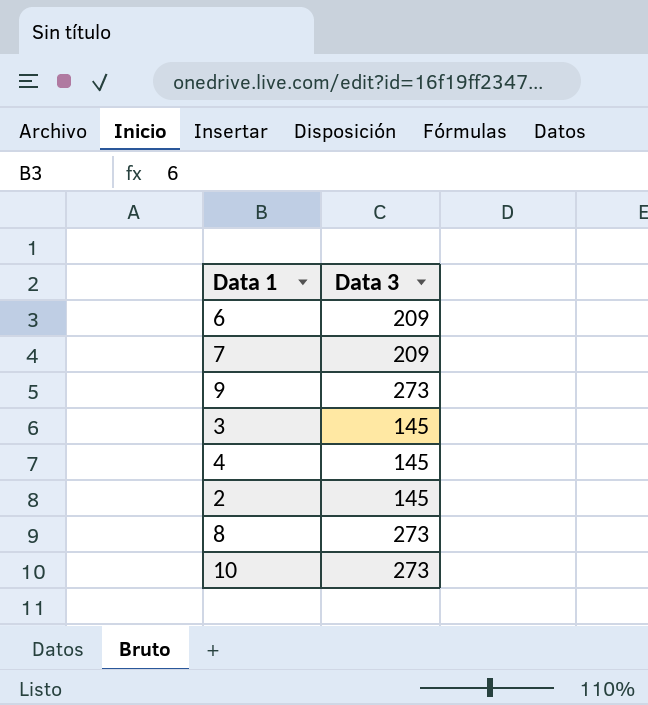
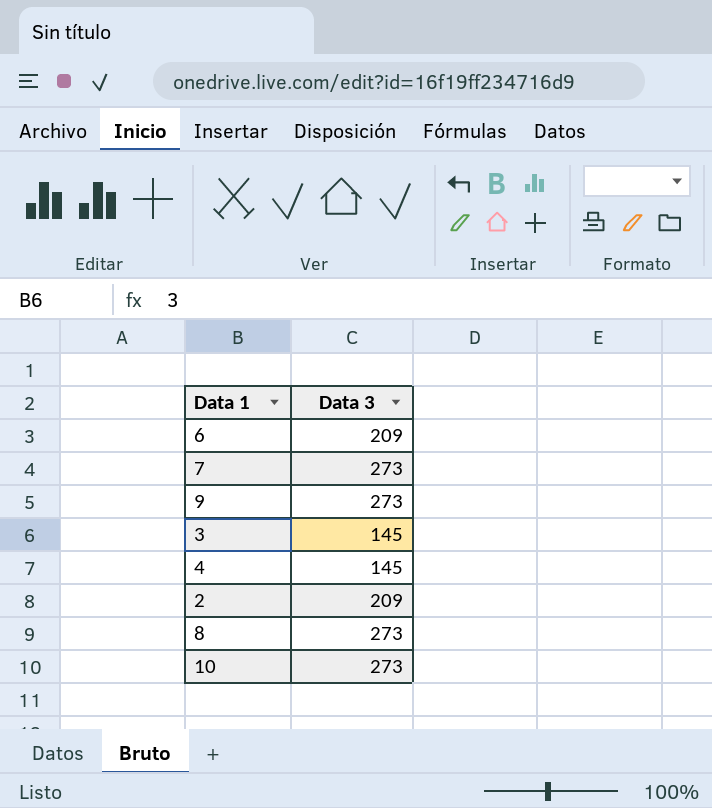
7 | Data 3: 209 -> 273
2 | Data 3: 145 -> 209

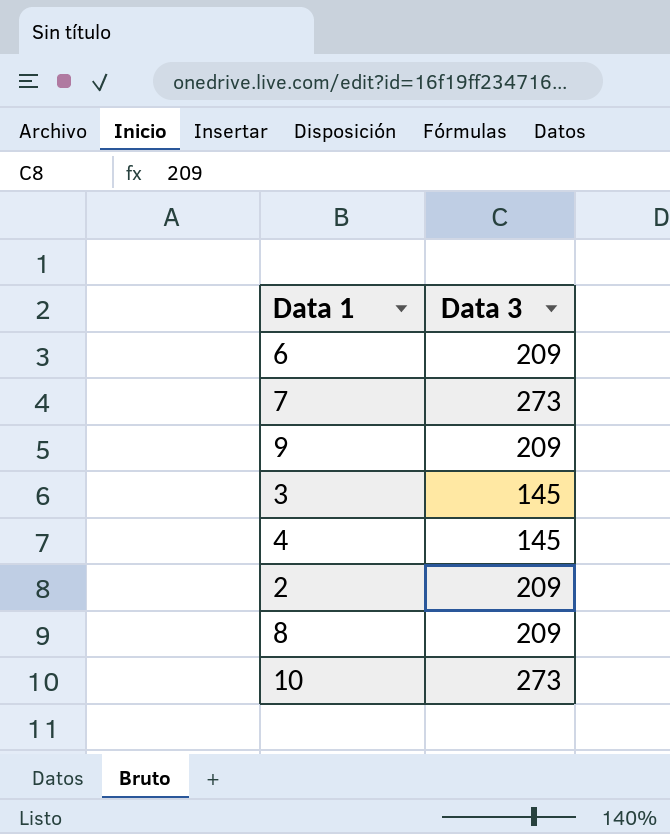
9 | Data 3: 273 -> 209
8 | Data 3: 273 -> 209

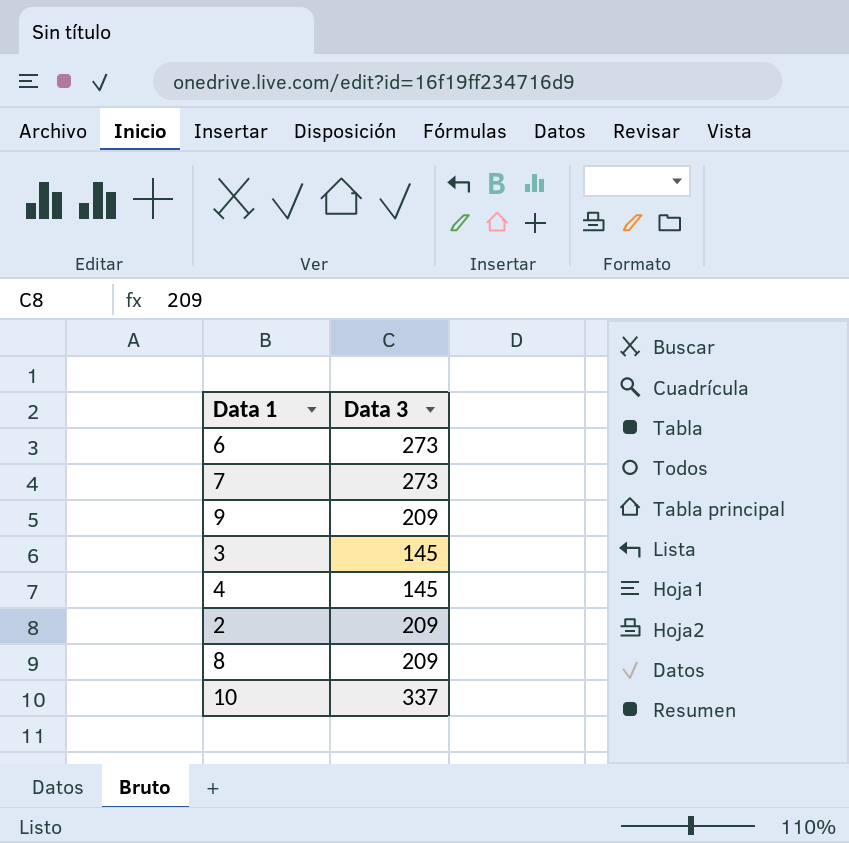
6 | Data 3: 209 -> 273
10 | Data 3: 273 -> 337

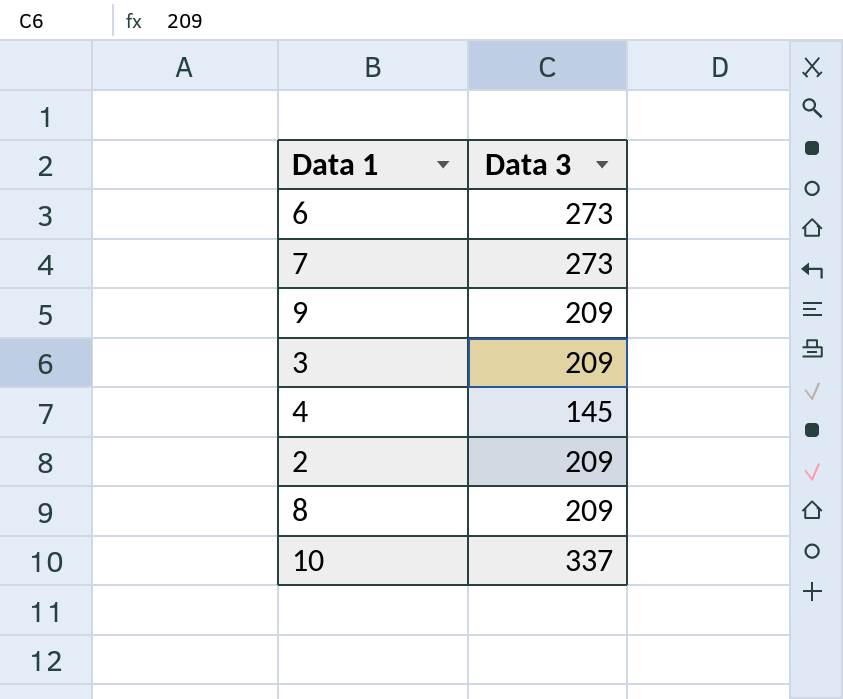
3 | Data 3: 145 -> 209

